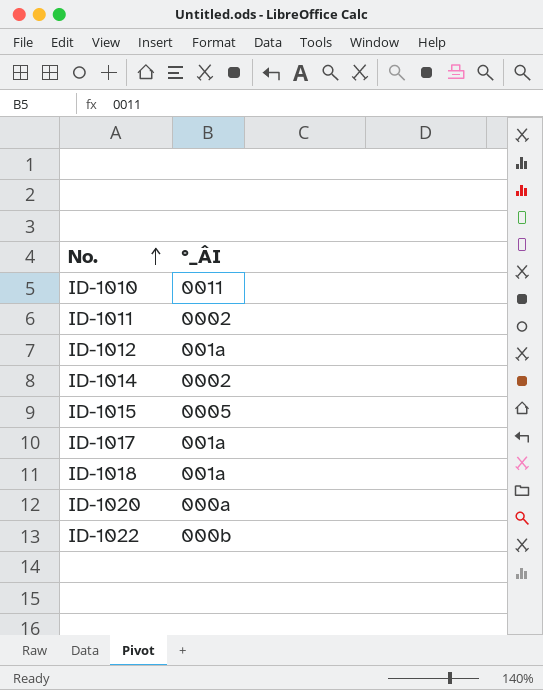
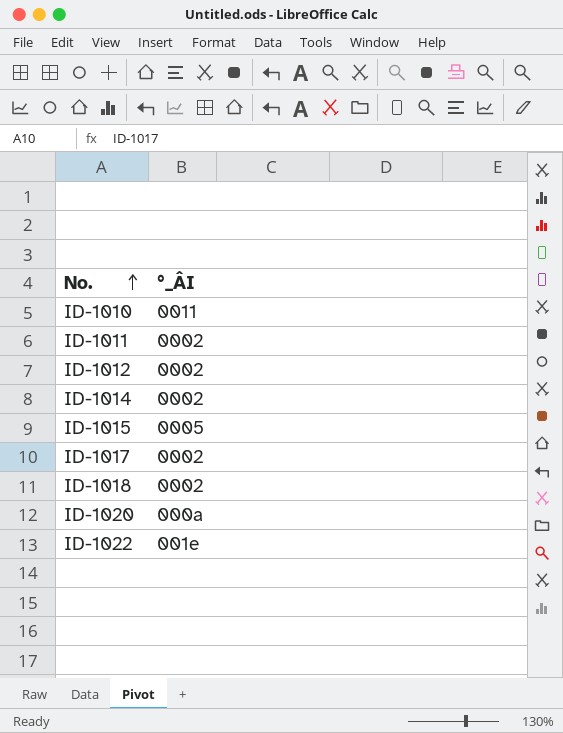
ID-1012 | °_ÂI: 001a -> 0002
ID-1017 | °_ÂI: 001a -> 0002
ID-1018 | °_ÂI: 001a -> 0002
ID-1022 | °_ÂI: 000b -> 001e

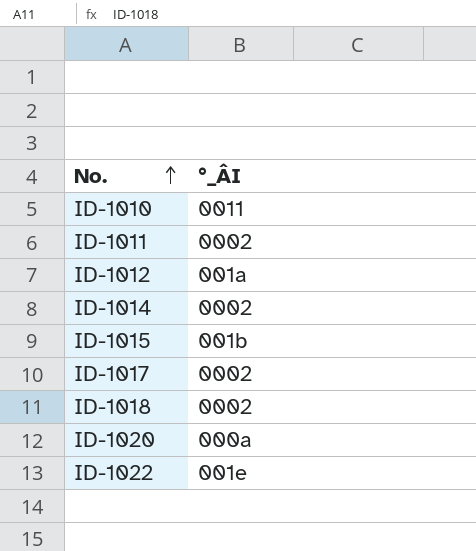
ID-1012 | °_ÂI: 0002 -> 001a
ID-1015 | °_ÂI: 0005 -> 001b

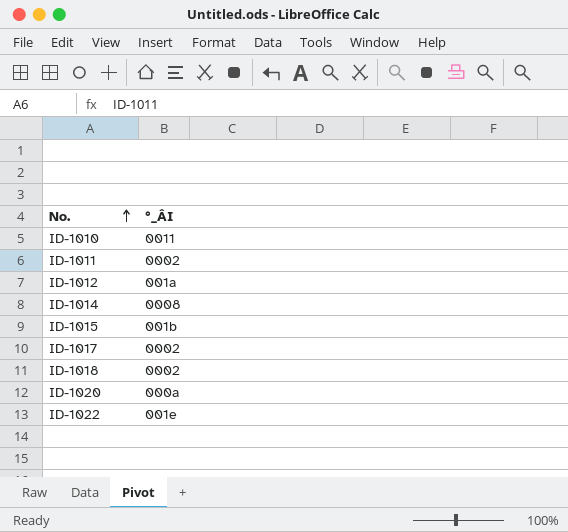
ID-1014 | °_ÂI: 0002 -> 0008

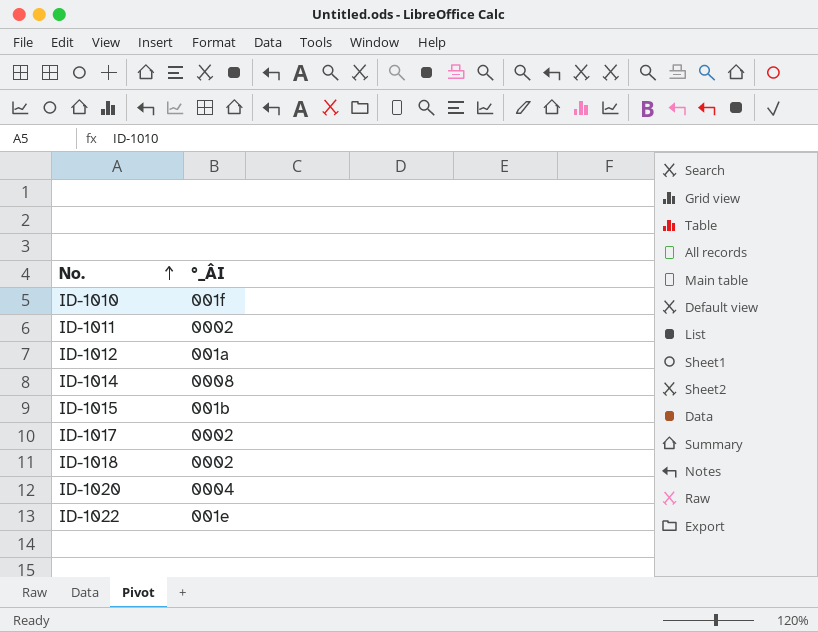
ID-1010 | °_ÂI: 0011 -> 001f
ID-1020 | °_ÂI: 000a -> 0004

